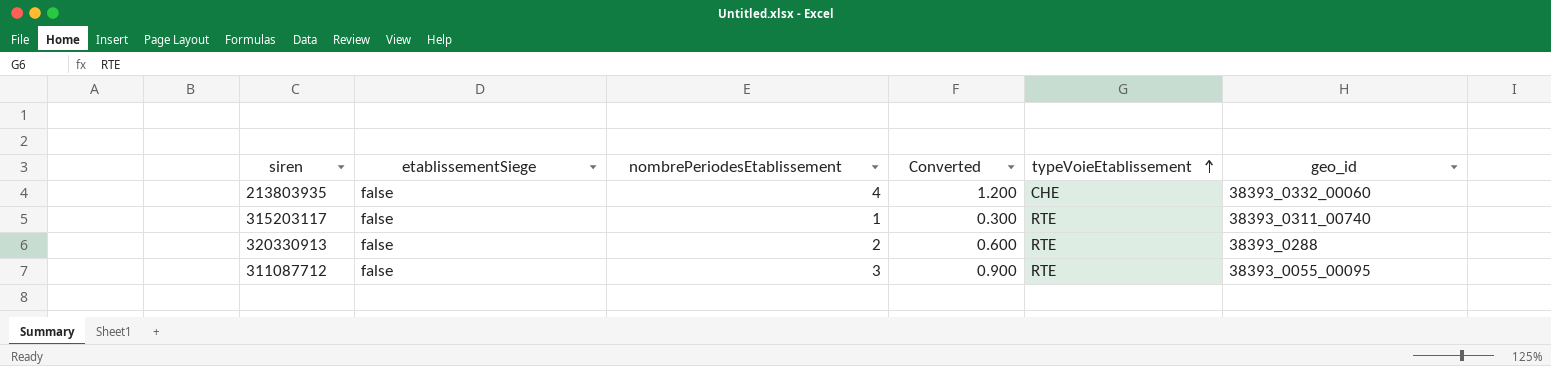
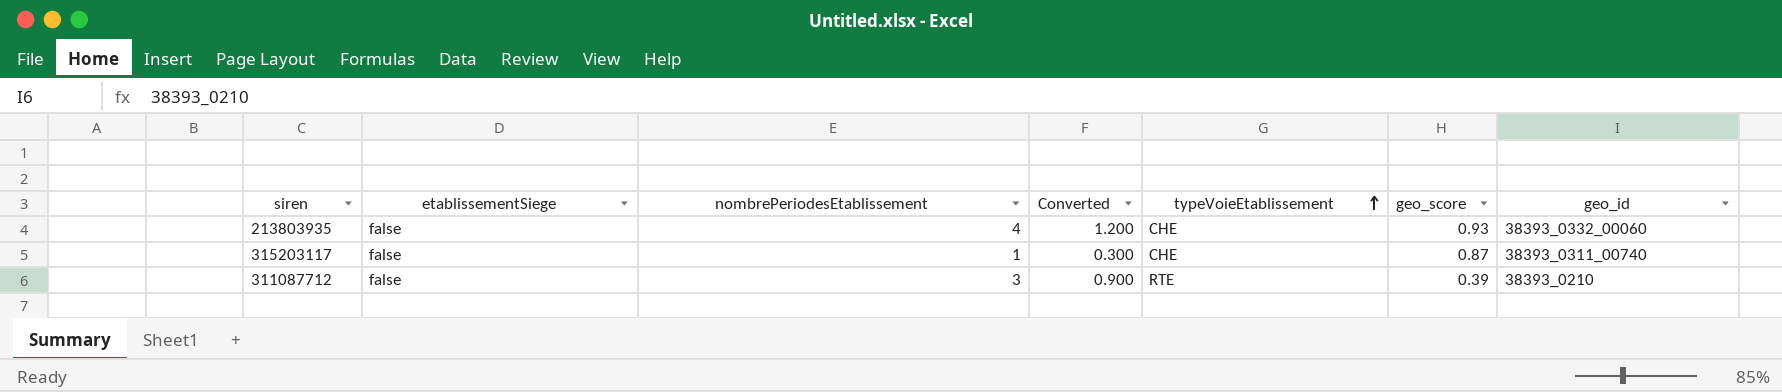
column geo_score | position: none -> 6
row 320330913: false | 2 | 0.600 | RTE | 38393_0288 -> none
315203117 | typeVoieEtablissement: RTE -> CHE
311087712 | geo_id: 38393_0055_00095 -> 38393_0210

